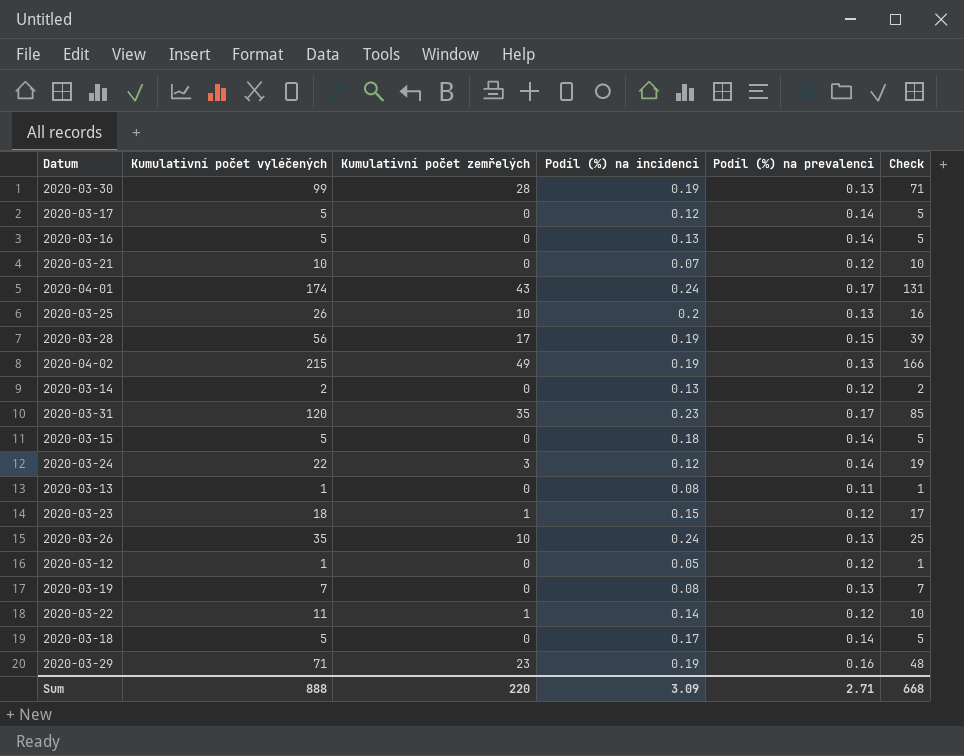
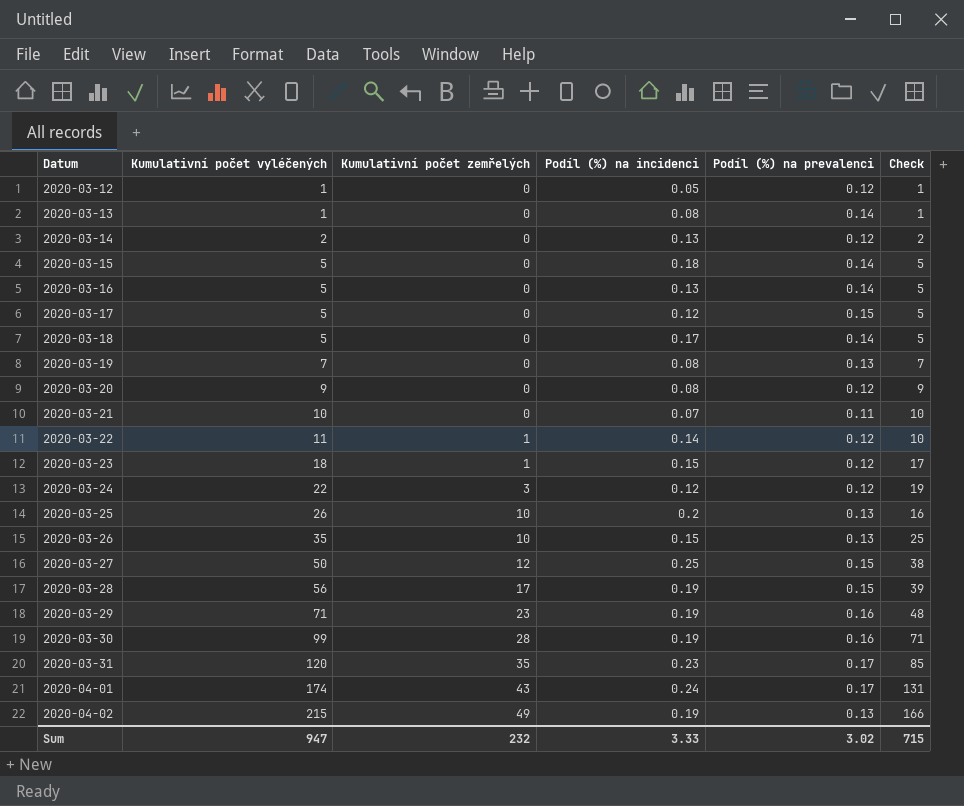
row order: none -> Datum ascending
2020-03-13 | Podíl (%) na prevalenci: 0.11 -> 0.14
2020-03-17 | Podíl (%) na prevalenci: 0.14 -> 0.15
row 2020-03-20: none -> 9 | 0 | 0.08 | 0.12 | 9
2020-03-21 | Podíl (%) na prevalenci: 0.12 -> 0.11
2020-03-24 | Podíl (%) na prevalenci: 0.14 -> 0.12
2020-03-26 | Podíl (%) na incidenci: 0.24 -> 0.15
row 2020-03-27: none -> 50 | 12 | 0.25 | 0.15 | 38
2020-03-30 | Podíl (%) na prevalenci: 0.13 -> 0.16
Sum | Kumulativní počet vyléčených: 888 -> 947
Sum | Kumulativní počet zemřelých: 220 -> 232
Sum | Podíl (%) na incidenci: 3.09 -> 3.33
Sum | Podíl (%) na prevalenci: 2.71 -> 3.02
Sum | Check: 668 -> 715

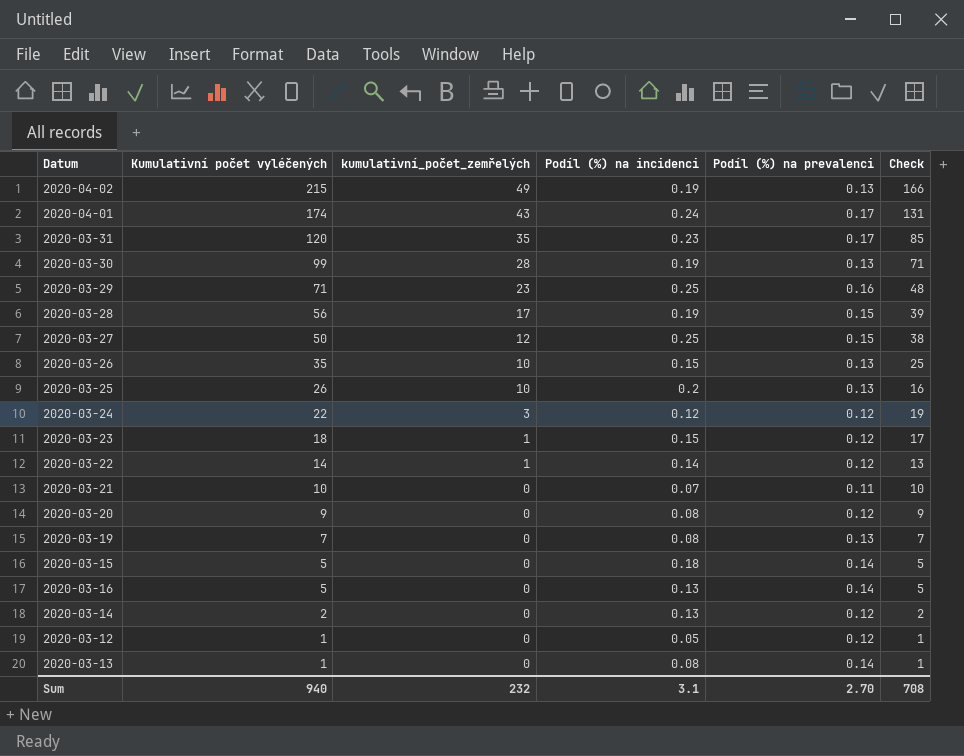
row order: Datum ascending -> Kumulativní počet vyléčených descending
column name: Kumulativní počet zemřelých -> kumulativní_počet_zemřelých
row 2020-03-17: 5 | 0 | 0.12 | 0.15 | 5 -> none
row 2020-03-18: 5 | 0 | 0.17 | 0.14 | 5 -> none
2020-03-30 | Podíl (%) na prevalenci: 0.16 -> 0.13
2020-03-29 | Podíl (%) na incidenci: 0.19 -> 0.25
2020-03-22 | Kumulativní počet vyléčených: 11 -> 14
2020-03-22 | Check: 10 -> 13
Sum | Kumulativní počet vyléčených: 947 -> 940
Sum | Podíl (%) na incidenci: 3.33 -> 3.1
Sum | Podíl (%) na prevalenci: 3.02 -> 2.70
Sum | Check: 715 -> 708

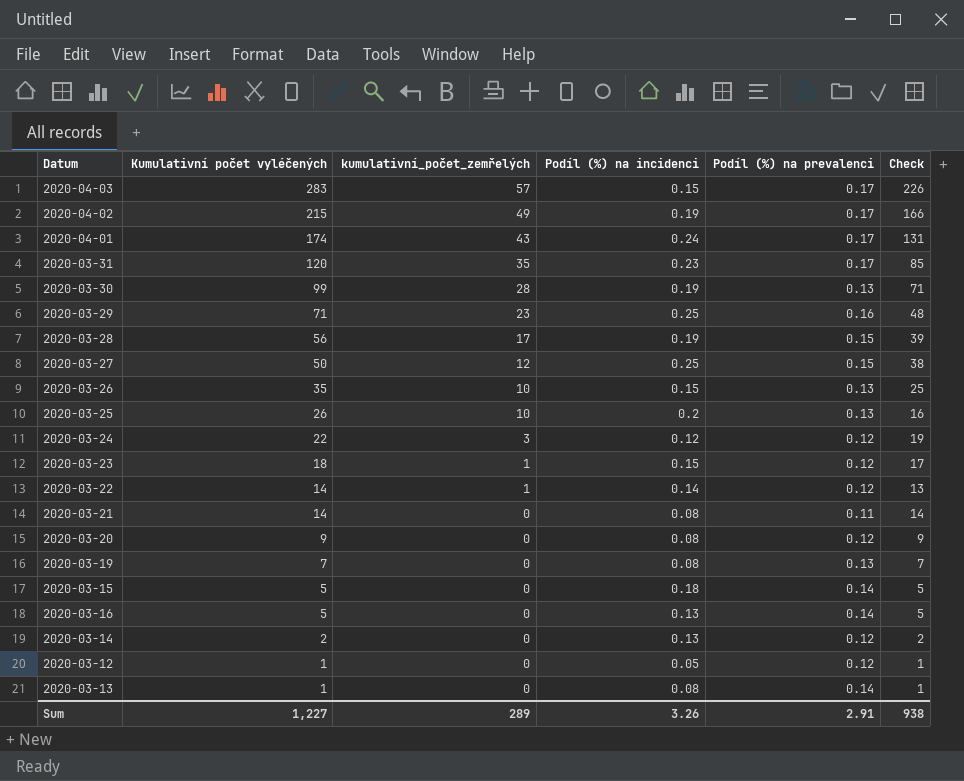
row 2020-04-03: none -> 283 | 57 | 0.15 | 0.17 | 226
2020-04-02 | Podíl (%) na prevalenci: 0.13 -> 0.17
2020-03-21 | Kumulativní počet vyléčených: 10 -> 14
2020-03-21 | Podíl (%) na incidenci: 0.07 -> 0.08
2020-03-21 | Check: 10 -> 14
Sum | Kumulativní počet vyléčených: 940 -> 1,227
Sum | kumulativní_počet_zemřelých: 232 -> 289
Sum | Podíl (%) na incidenci: 3.1 -> 3.26
Sum | Podíl (%) na prevalenci: 2.70 -> 2.91
Sum | Check: 708 -> 938

